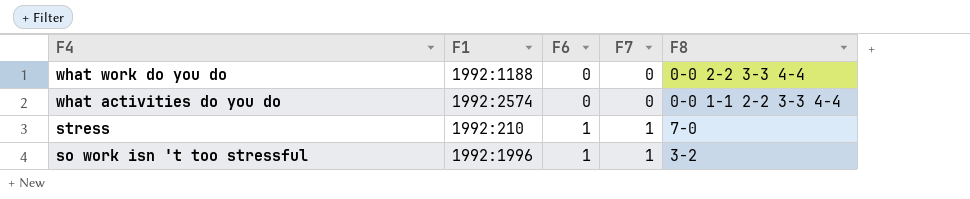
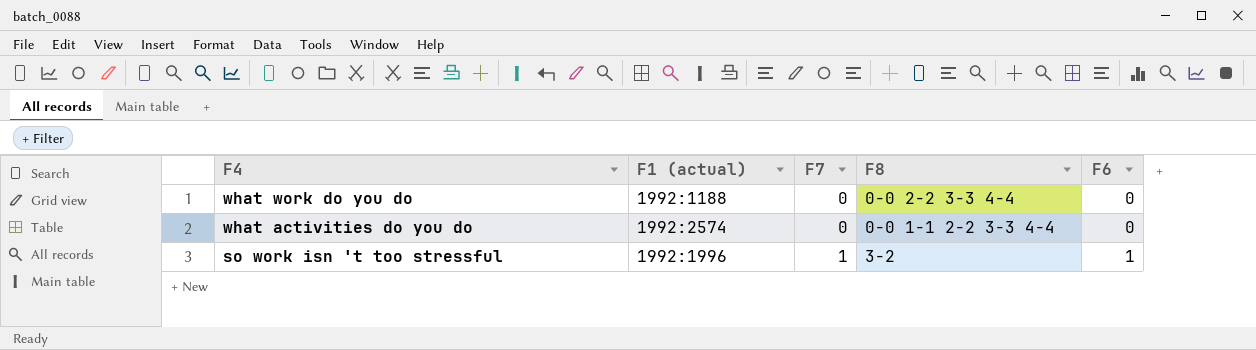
column name: F1 -> F1 (actual)
column F6 | position: 3 -> 5
row stress: 1992:210 | 1 | 1 | 7-0 -> none

